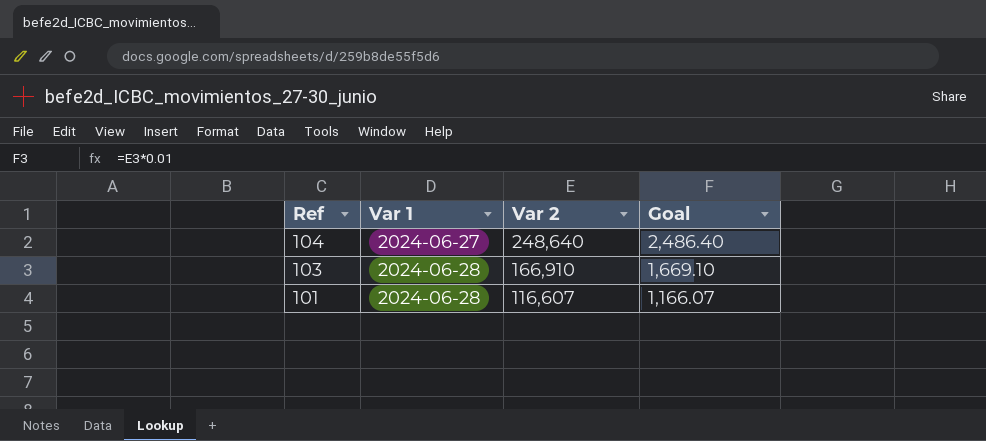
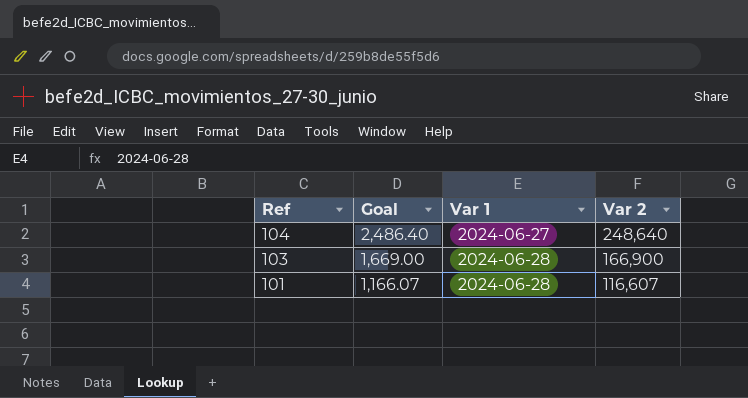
column Goal | position: 4 -> 2
103 | Goal: 1,669.10 -> 1,669.00
103 | Var 2: 166,910 -> 166,900

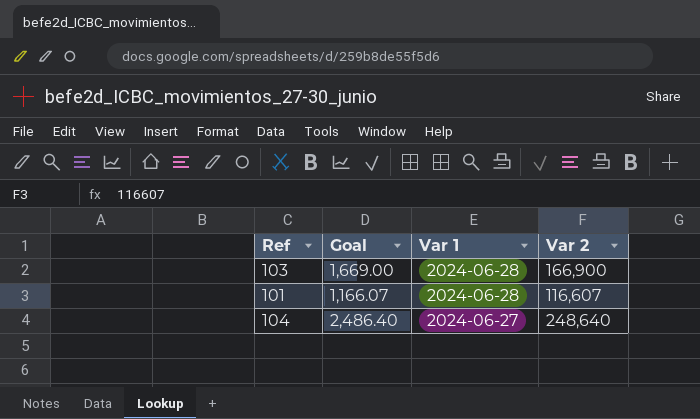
row order: Ref descending -> Var 1 descending

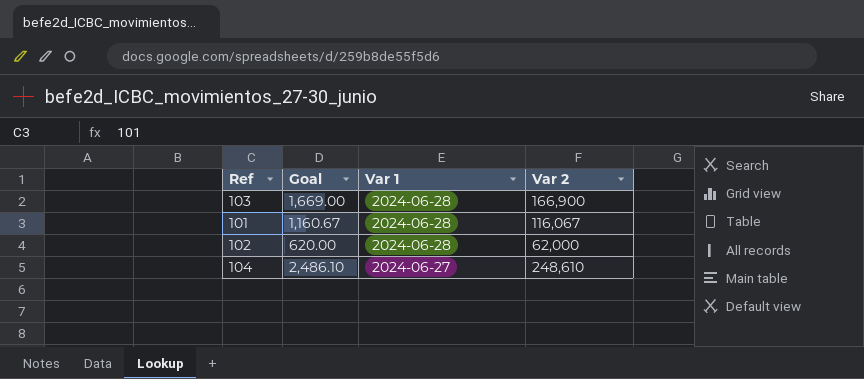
101 | Goal: 1,166.07 -> 1,160.67
101 | Var 2: 116,607 -> 116,067
row 102: none -> 620.00 | 2024-06-28 | 62,000
104 | Goal: 2,486.40 -> 2,486.10
104 | Var 2: 248,640 -> 248,610

